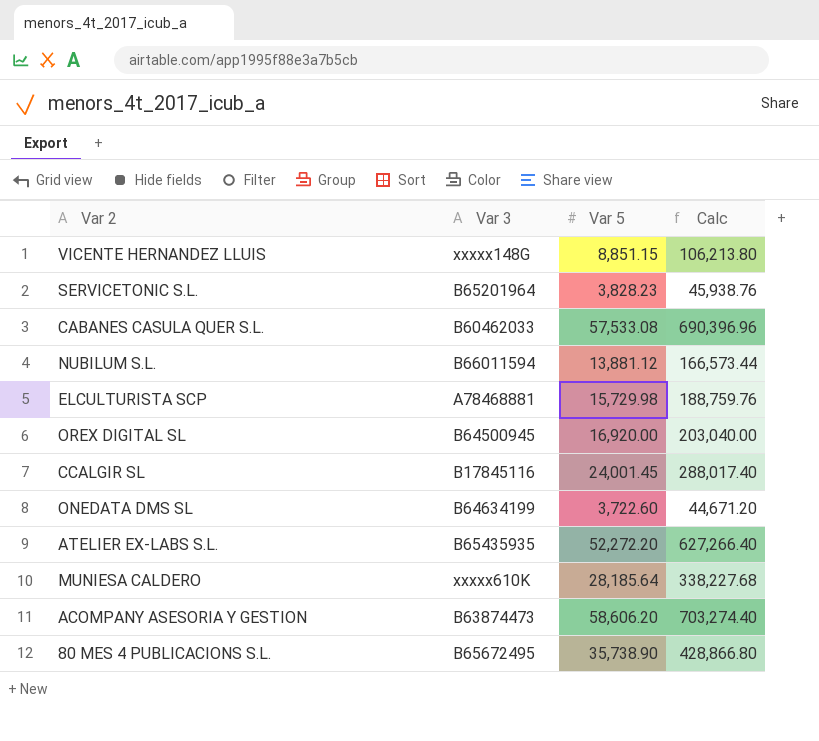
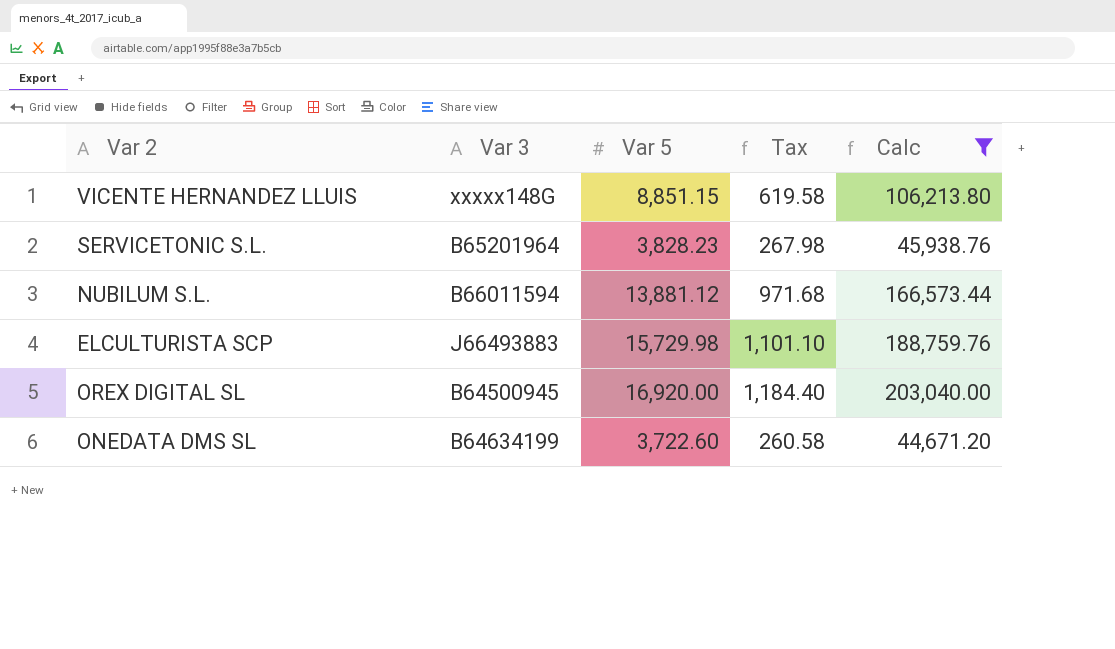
filter: none -> Calc <= 203,040.00
column Tax | formula: none -> [Var 5] * 0.07
ELCULTURISTA SCP | Var 3: A78468881 -> J66493883

